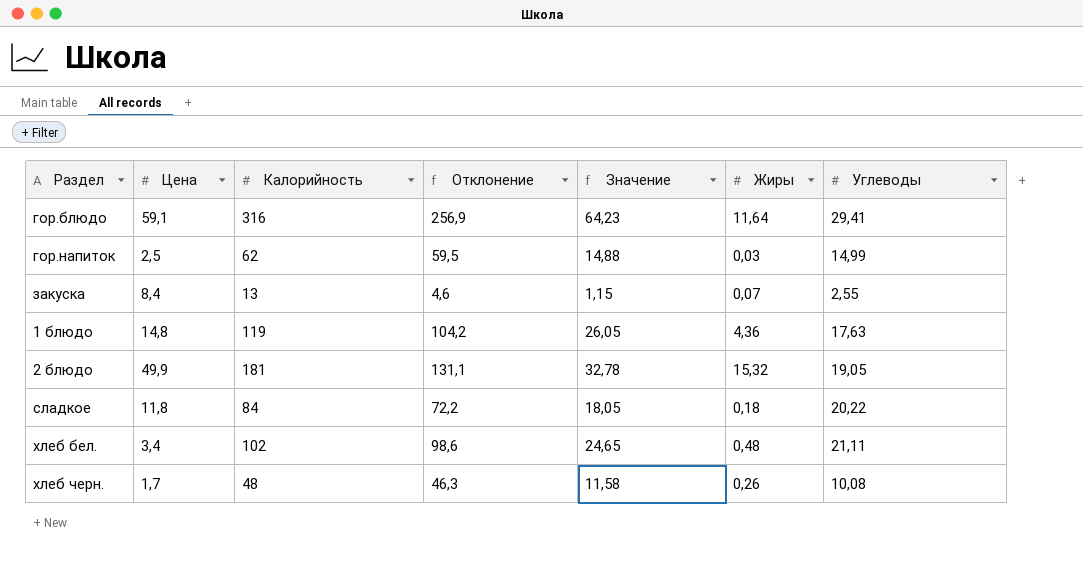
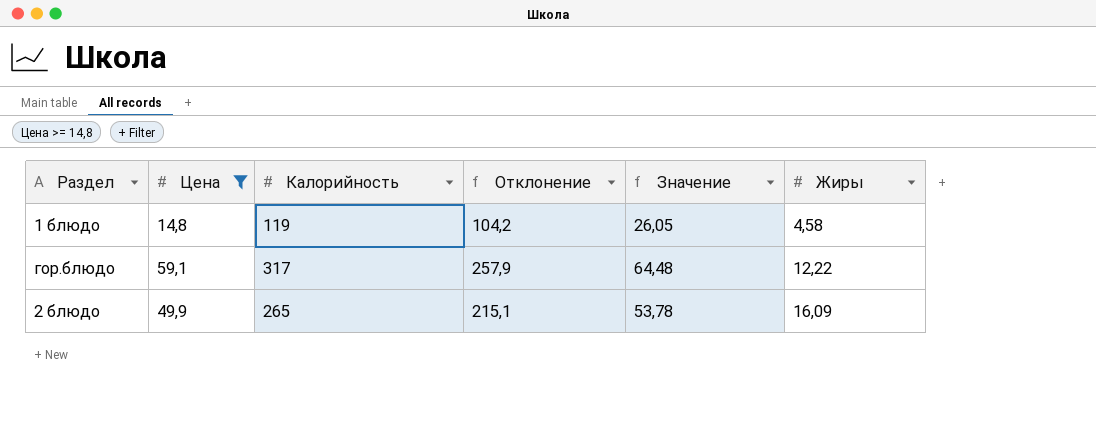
filter: none -> Цена >= 14,8
row order: none -> Жиры ascending
column Углеводы | position: 7 -> none
1 блюдо | Жиры: 4,36 -> 4,58
гор.блюдо | Калорийность: 316 -> 317
гор.блюдо | Отклонение: 256,9 -> 257,9
гор.блюдо | Значение: 64,23 -> 64,48
гор.блюдо | Жиры: 11,64 -> 12,22
2 блюдо | Калорийность: 181 -> 265
2 блюдо | Отклонение: 131,1 -> 215,1
2 блюдо | Значение: 32,78 -> 53,78
2 блюдо | Жиры: 15,32 -> 16,09

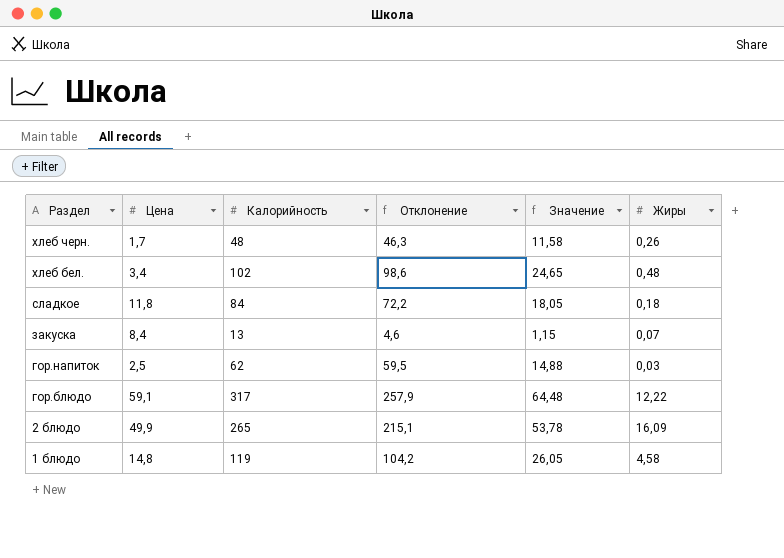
filter: Цена >= 14,8 -> none
row order: Жиры ascending -> Раздел descending

